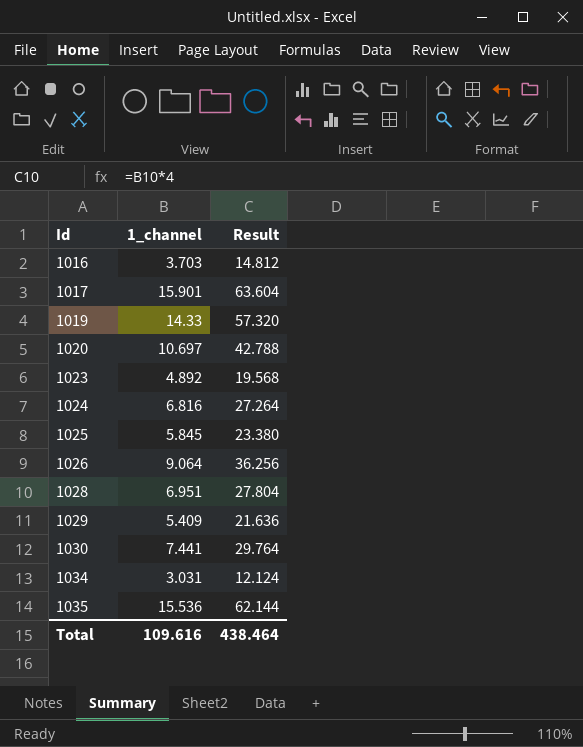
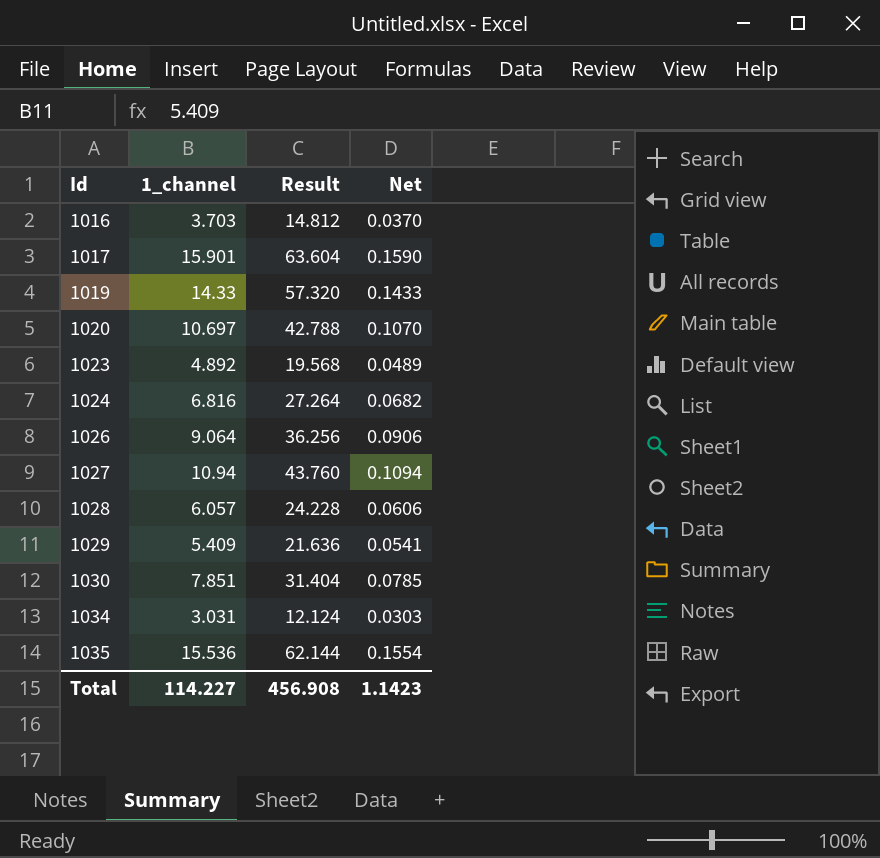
column Net | formula: none -> [1_channel] * 0.01
row 1025: 5.845 | 23.380 -> none
row 1027: none -> 10.94 | 43.760 | 0.1094
1028 | 1_channel: 6.951 -> 6.057
1028 | Result: 27.804 -> 24.228
1030 | 1_channel: 7.441 -> 7.851
1030 | Result: 29.764 -> 31.404
Total | 1_channel: 109.616 -> 114.227
Total | Result: 438.464 -> 456.908

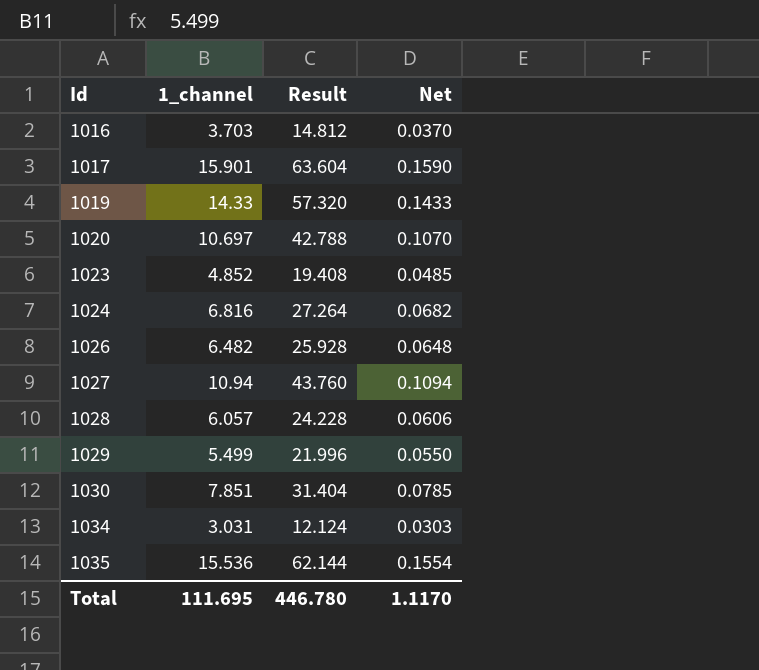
1023 | 1_channel: 4.892 -> 4.852
1023 | Result: 19.568 -> 19.408
1023 | Net: 0.0489 -> 0.0485
1026 | 1_channel: 9.064 -> 6.482
1026 | Result: 36.256 -> 25.928
1026 | Net: 0.0906 -> 0.0648
1029 | 1_channel: 5.409 -> 5.499
1029 | Result: 21.636 -> 21.996
1029 | Net: 0.0541 -> 0.0550
Total | 1_channel: 114.227 -> 111.695
Total | Result: 456.908 -> 446.780
Total | Net: 1.1423 -> 1.1170

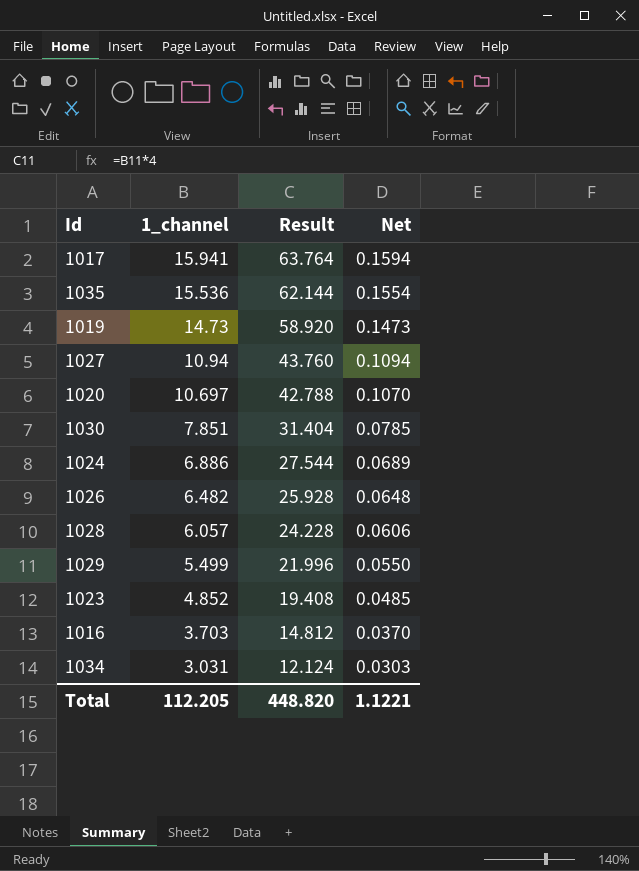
row order: Id ascending -> 1_channel descending
1017 | 1_channel: 15.901 -> 15.941
1017 | Result: 63.604 -> 63.764
1017 | Net: 0.1590 -> 0.1594
1019 | 1_channel: 14.33 -> 14.73
1019 | Result: 57.320 -> 58.920
1019 | Net: 0.1433 -> 0.1473
1024 | 1_channel: 6.816 -> 6.886
1024 | Result: 27.264 -> 27.544
1024 | Net: 0.0682 -> 0.0689
Total | 1_channel: 111.695 -> 112.205
Total | Result: 446.780 -> 448.820
Total | Net: 1.1170 -> 1.1221

